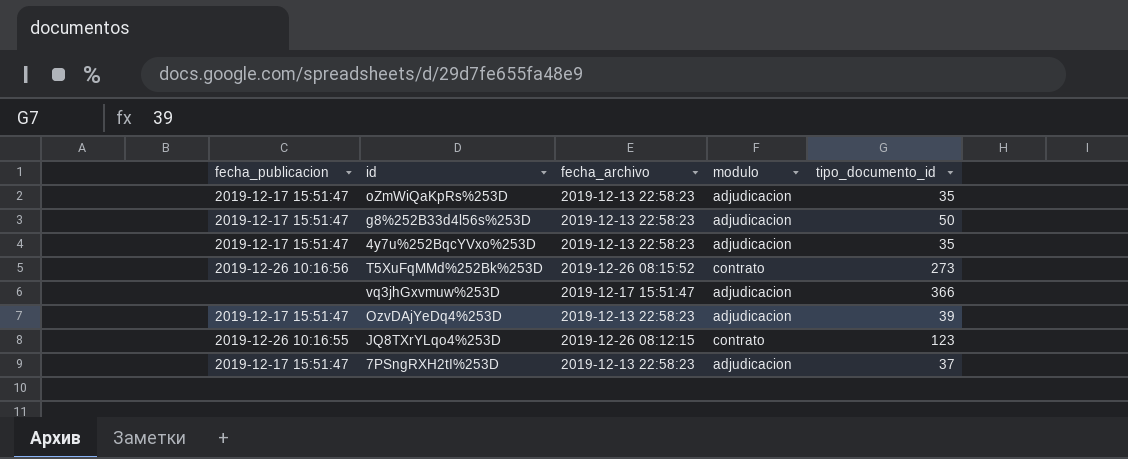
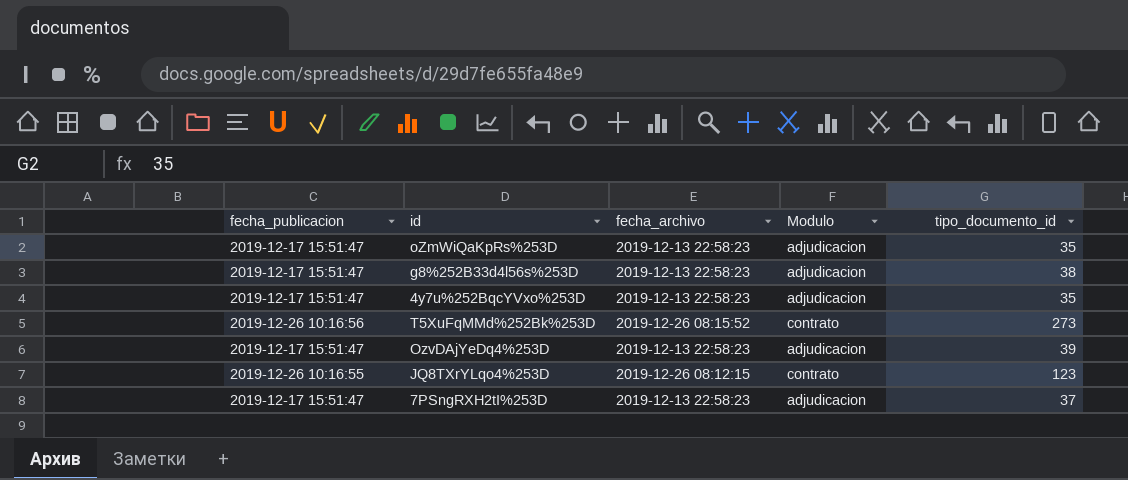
column name: modulo -> Modulo
row vq3jhGxvmuw%253D: none | 2019-12-17 15:51:47 | adjudicacion | 366 -> none
g8%252B33d4l56s%253D | tipo_documento_id: 50 -> 38

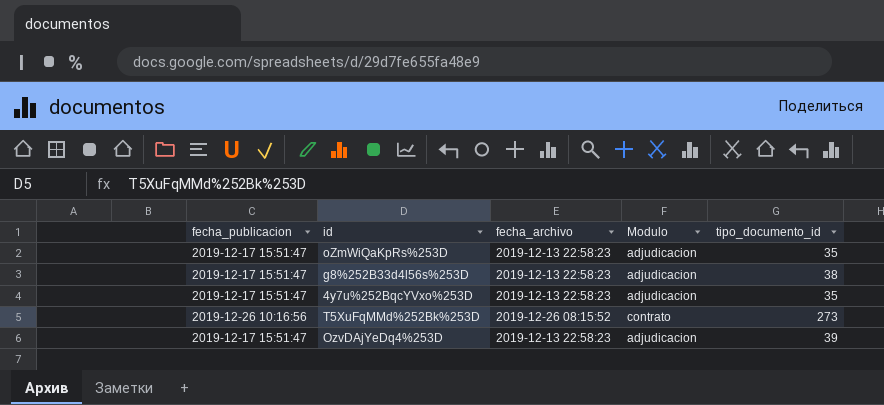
row JQ8TXrYLqo4%253D: 2019-12-26 10:16:55 | 2019-12-26 08:12:15 | contrato | 123 -> none
row 7PSngRXH2tI%253D: 2019-12-17 15:51:47 | 2019-12-13 22:58:23 | adjudicacion | 37 -> none

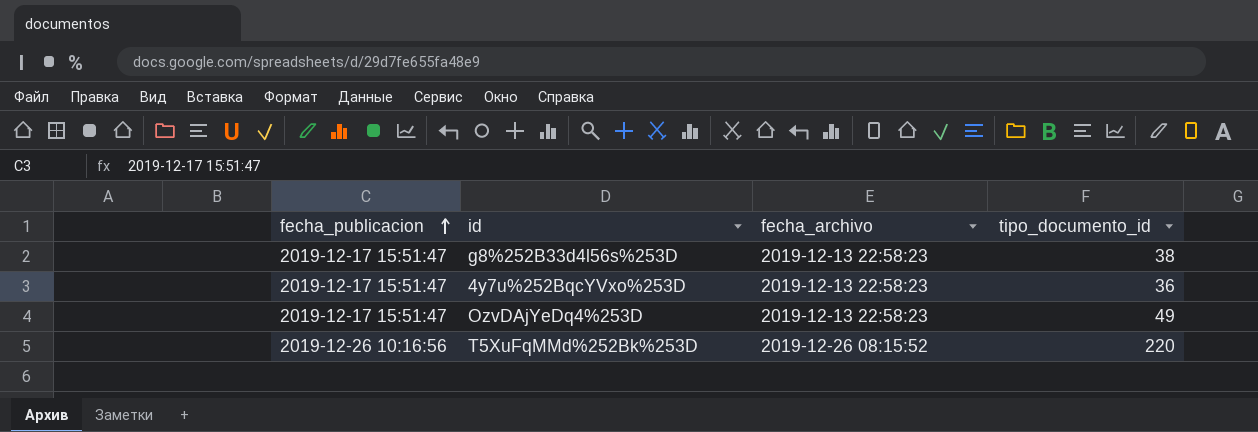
row order: none -> fecha_publicacion ascending
column Modulo | position: 4 -> none
row oZmWiQaKpRs%253D: 2019-12-17 15:51:47 | 2019-12-13 22:58:23 | adjudicacion | 35 -> none
4y7u%252BqcYVxo%253D | tipo_documento_id: 35 -> 36
OzvDAjYeDq4%253D | tipo_documento_id: 39 -> 49
T5XuFqMMd%252Bk%253D | tipo_documento_id: 273 -> 220

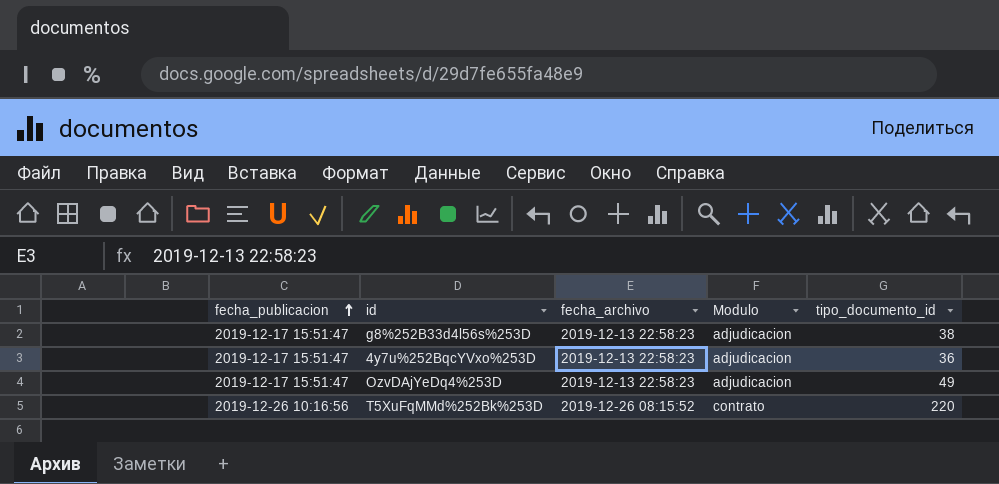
column Modulo | position: none -> 4

